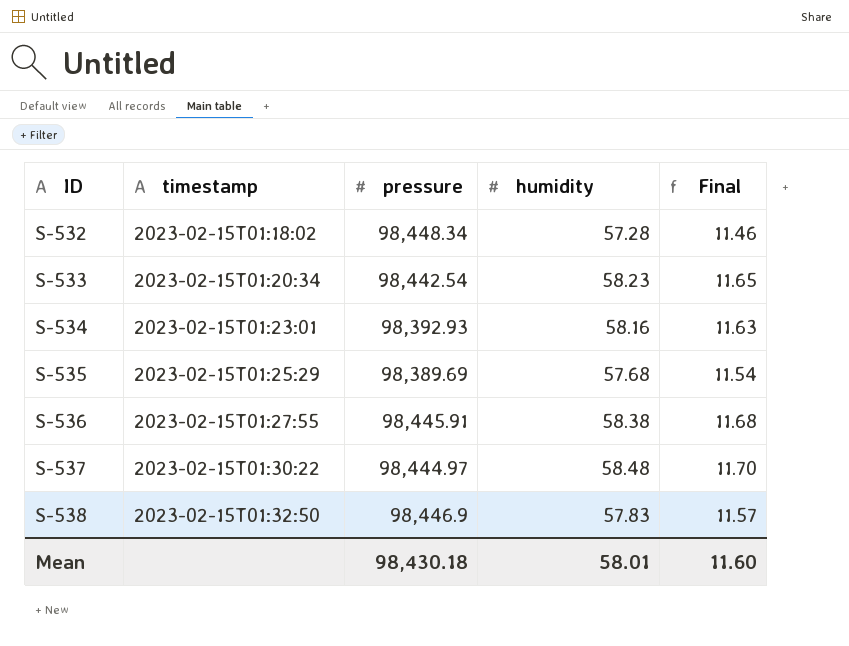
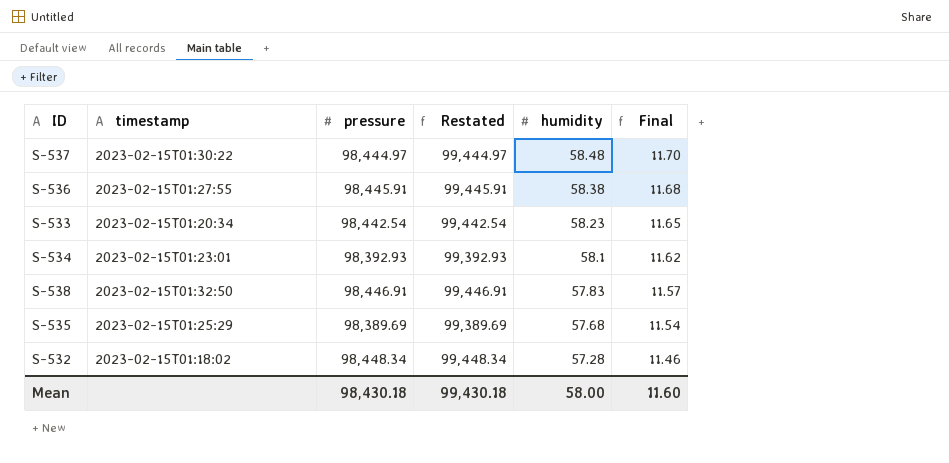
row order: ID ascending -> humidity descending
column Restated | formula: none -> [pressure] + 1000
S-534 | humidity: 58.16 -> 58.1
S-534 | Final: 11.63 -> 11.62
S-538 | pressure: 98,446.9 -> 98,446.91
Mean | humidity: 58.01 -> 58.00

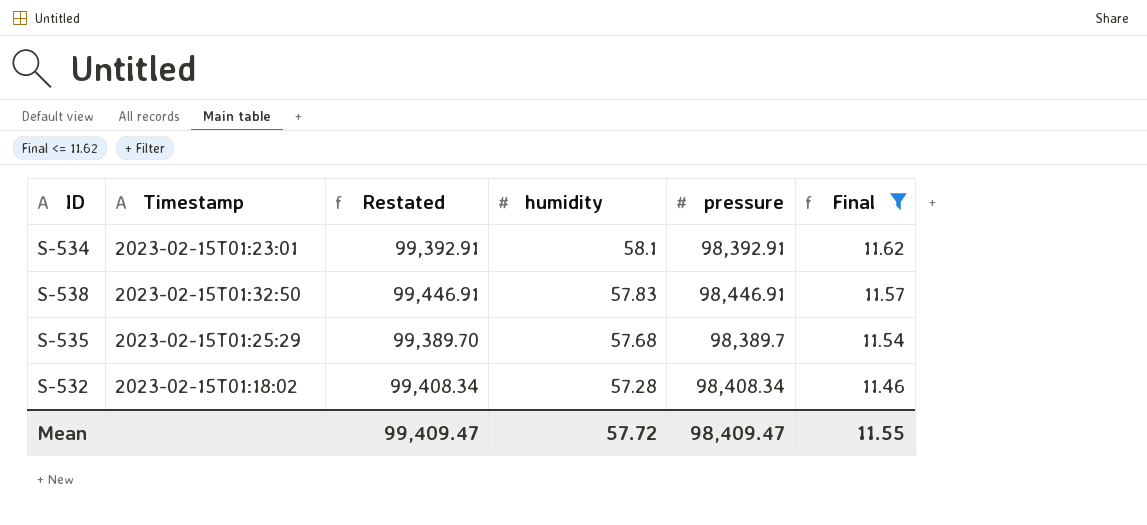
filter: none -> Final <= 11.62
column name: timestamp -> Timestamp
column pressure | position: 3 -> 5
S-534 | Restated: 99,392.93 -> 99,392.91
S-534 | pressure: 98,392.93 -> 98,392.91
S-535 | Restated: 99,389.69 -> 99,389.70
S-535 | pressure: 98,389.69 -> 98,389.7
S-532 | Restated: 99,448.34 -> 99,408.34
S-532 | pressure: 98,448.34 -> 98,408.34
Mean | Restated: 99,430.18 -> 99,409.47
Mean | humidity: 58.00 -> 57.72
Mean | pressure: 98,430.18 -> 98,409.47
Mean | Final: 11.60 -> 11.55

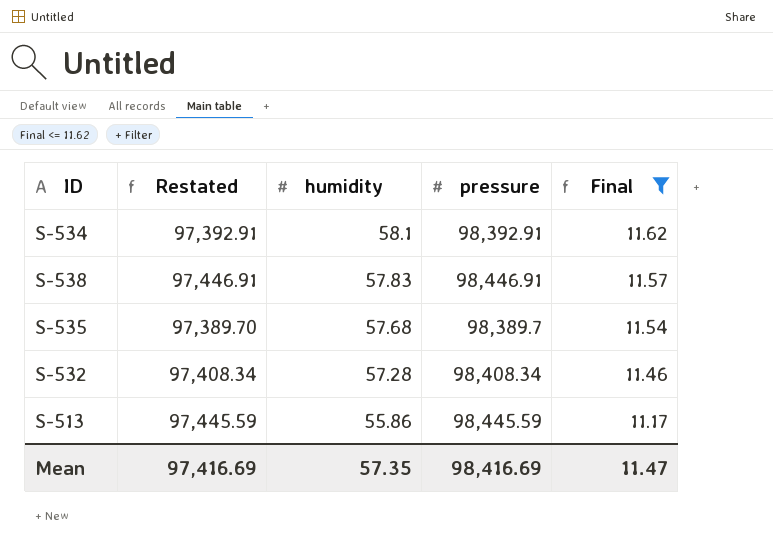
column Timestamp | position: 2 -> none
column Restated | formula: [pressure] + 1000 -> [pressure] - 1000
row S-513: none -> 97,445.59 | 55.86 | 98,445.59 | 11.17
Mean | Restated: 99,409.47 -> 97,416.69
Mean | humidity: 57.72 -> 57.35
Mean | pressure: 98,409.47 -> 98,416.69
Mean | Final: 11.55 -> 11.47

